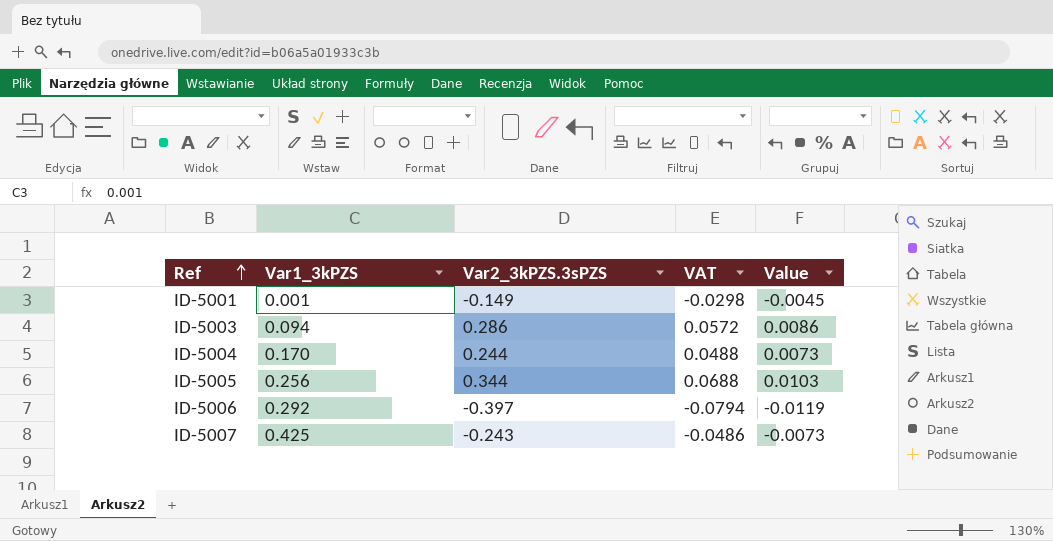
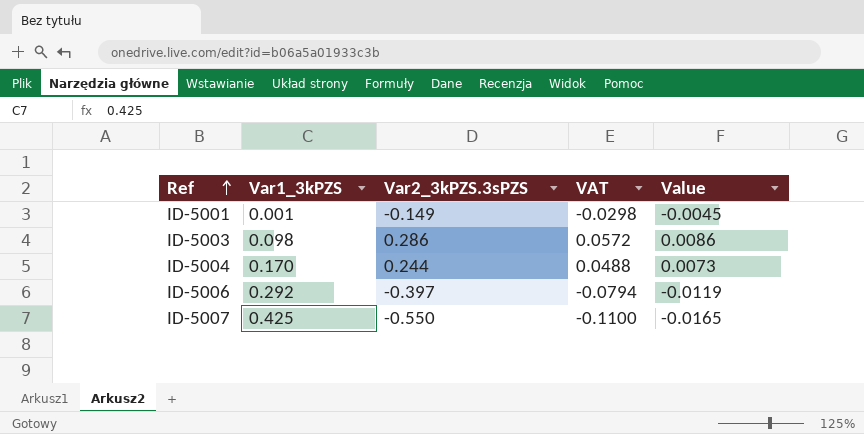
row ID-5005: 0.256 | 0.344 | 0.0688 | 0.0103 -> none
ID-5003 | Var1_3kPZS: 0.094 -> 0.098
ID-5007 | Var2_3kPZS.3sPZS: -0.243 -> -0.550
ID-5007 | VAT: -0.0486 -> -0.1100
ID-5007 | Value: -0.0073 -> -0.0165

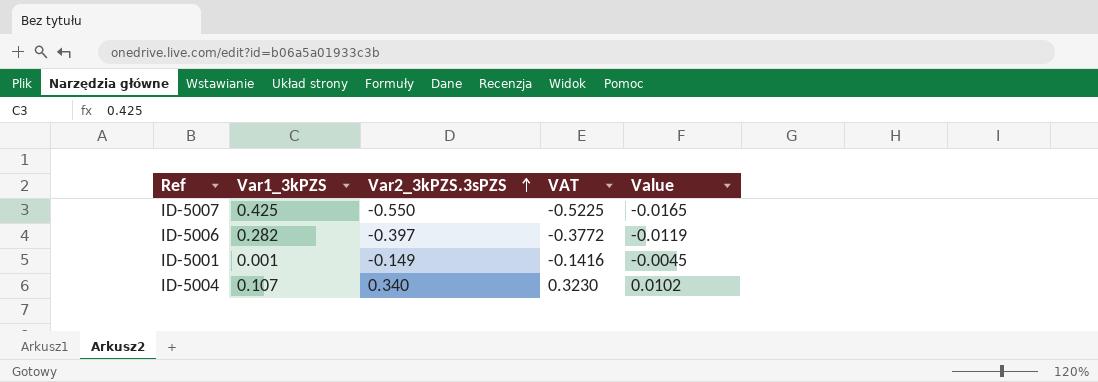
row order: Ref ascending -> Var2_3kPZS.3sPZS ascending
column VAT | formula: [Var2_3kPZS.3sPZS] * 0.2 -> [Var2_3kPZS.3sPZS] * 0.95
row ID-5003: 0.098 | 0.286 | 0.0572 | 0.0086 -> none
ID-5006 | Var1_3kPZS: 0.292 -> 0.282
ID-5004 | Var1_3kPZS: 0.170 -> 0.107
ID-5004 | Var2_3kPZS.3sPZS: 0.244 -> 0.340
ID-5004 | Value: 0.0073 -> 0.0102

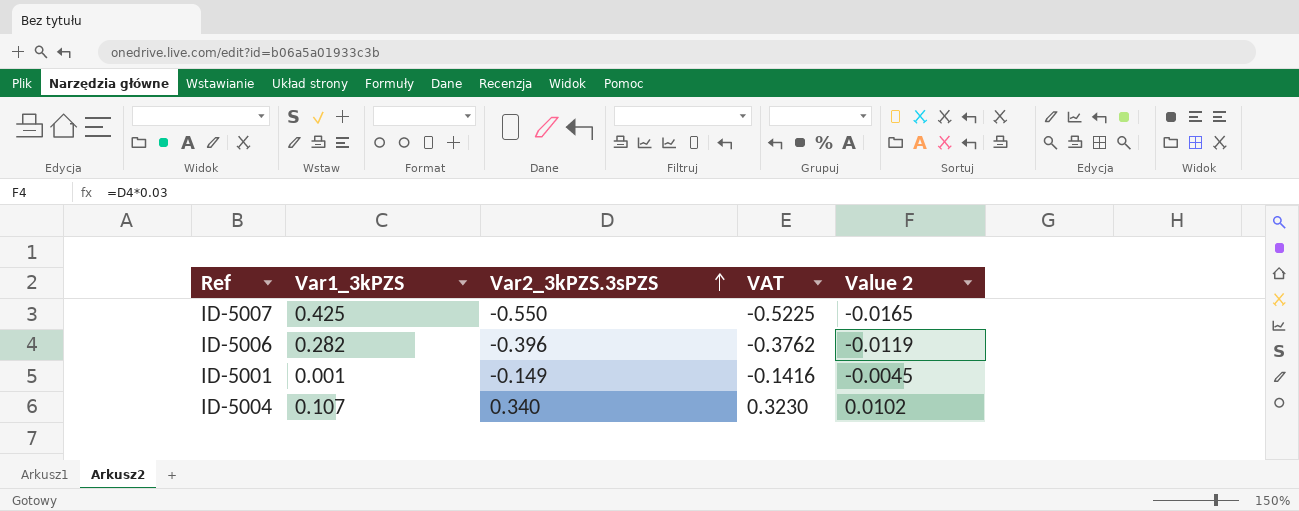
column name: Value -> Value 2
ID-5006 | Var2_3kPZS.3sPZS: -0.397 -> -0.396
ID-5006 | VAT: -0.3772 -> -0.3762

